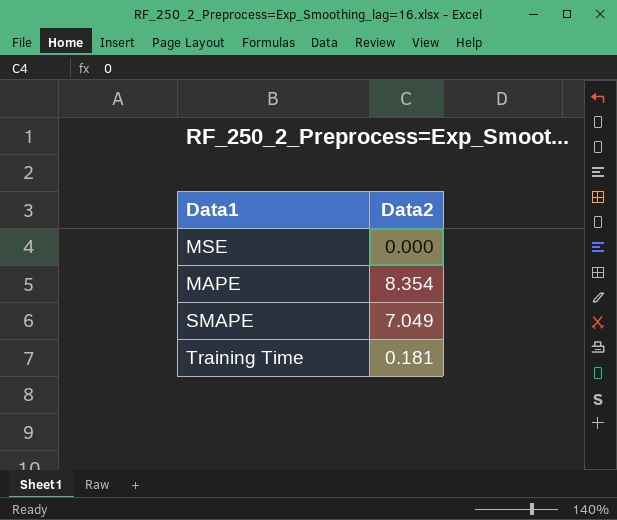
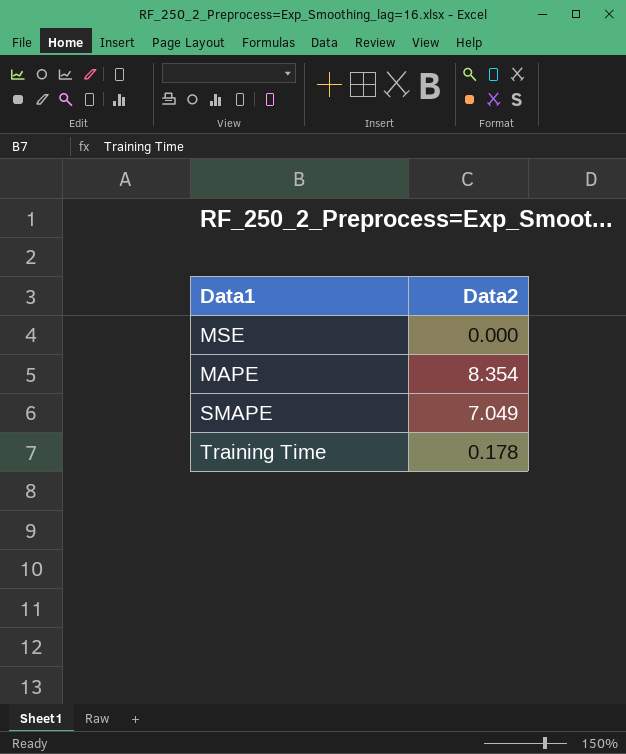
Training Time | Data2: 0.181 -> 0.178

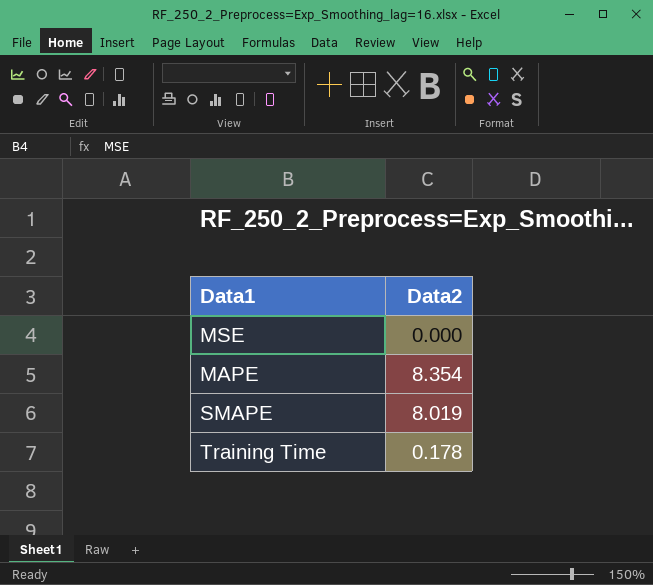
SMAPE | Data2: 7.049 -> 8.019

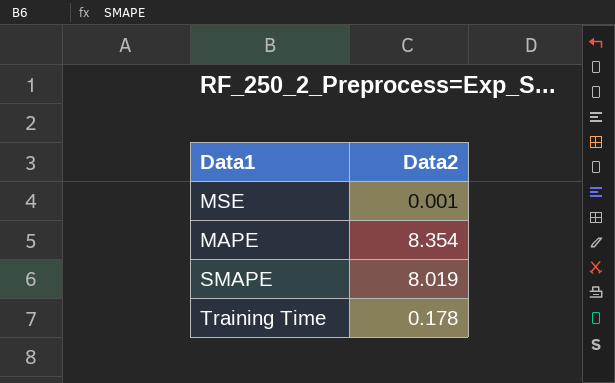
MSE | Data2: 0.000 -> 0.001

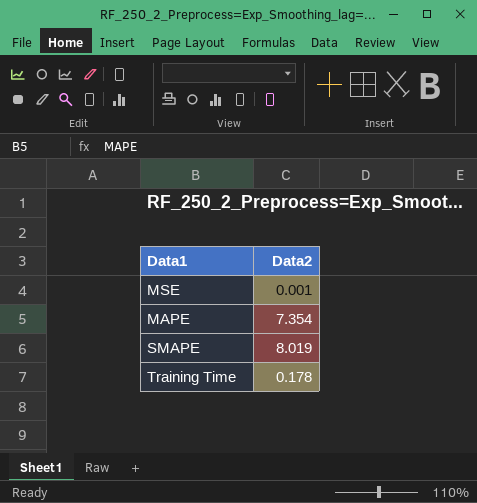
MAPE | Data2: 8.354 -> 7.354

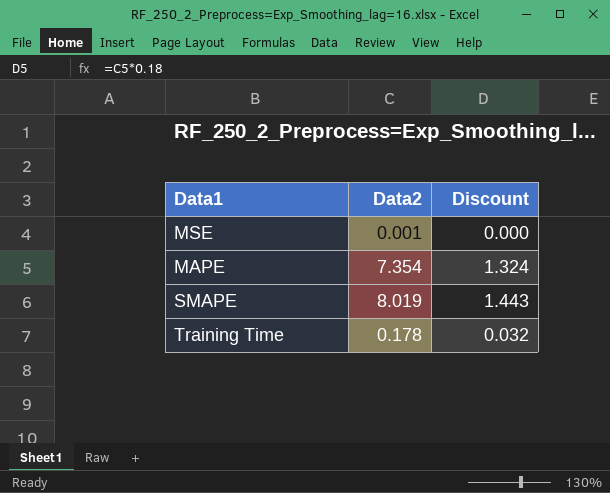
column Discount | formula: none -> [Data2] * 0.18

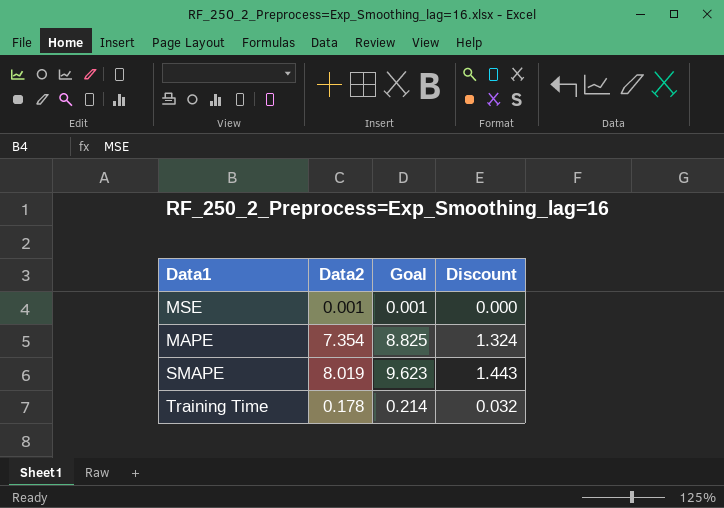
column Goal | formula: none -> [Data2] * 1.2

